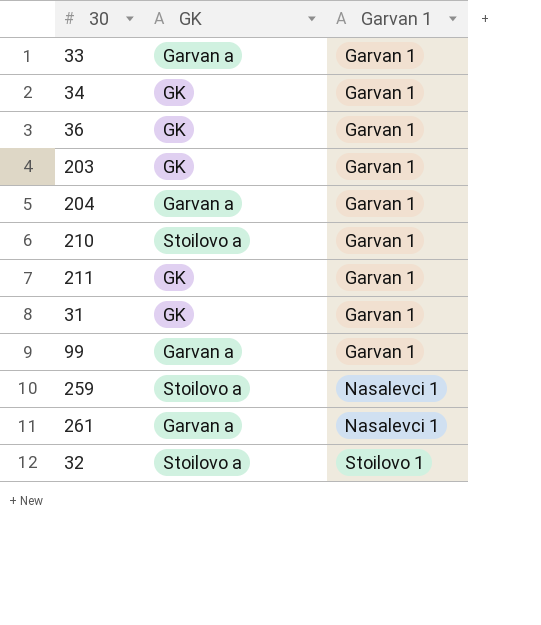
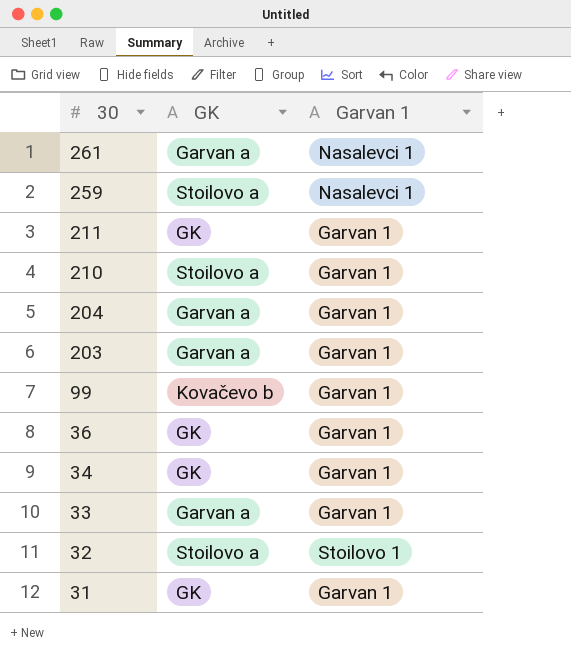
row order: Garvan 1 ascending -> 30 descending
203 | GK: GK -> Garvan a
99 | GK: Garvan a -> Kovačevo b

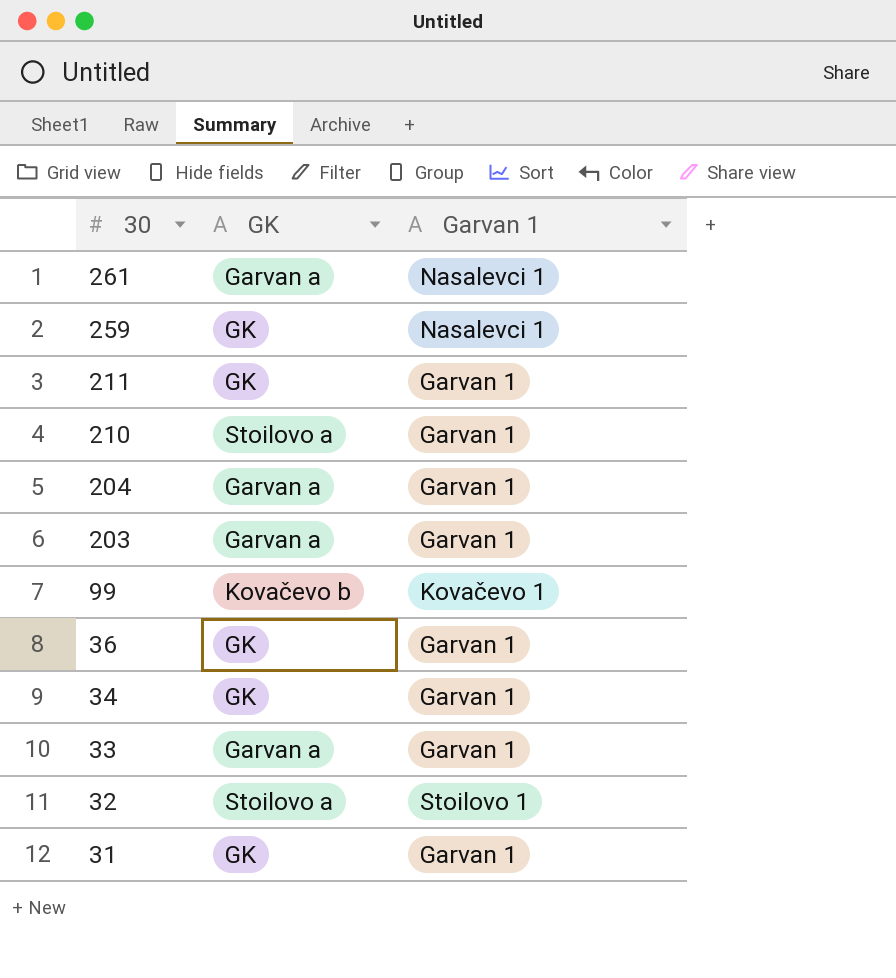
259 | GK: Stoilovo a -> GK
99 | Garvan 1: Garvan 1 -> Kovačevo 1

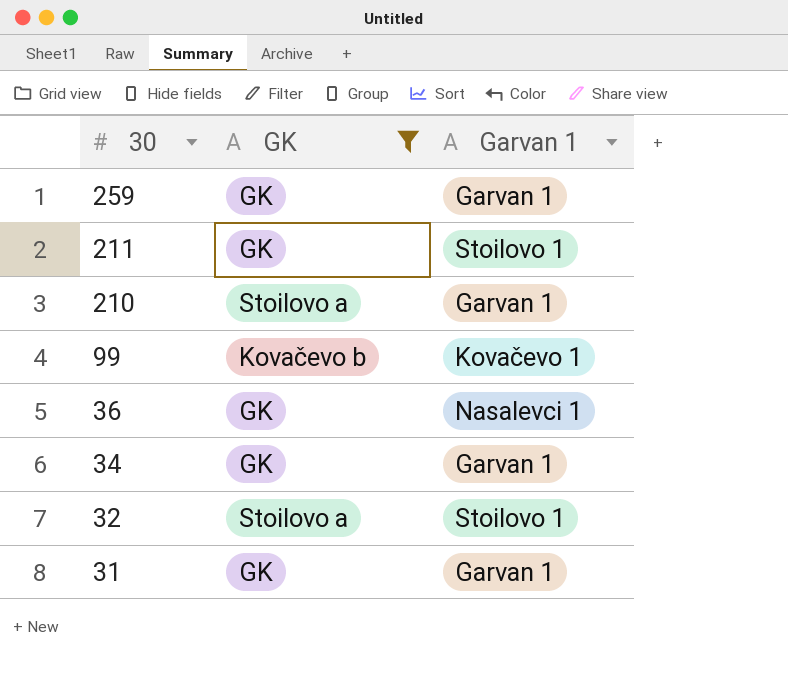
filter: none -> GK != Garvan a
259 | Garvan 1: Nasalevci 1 -> Garvan 1
211 | Garvan 1: Garvan 1 -> Stoilovo 1
36 | Garvan 1: Garvan 1 -> Nasalevci 1

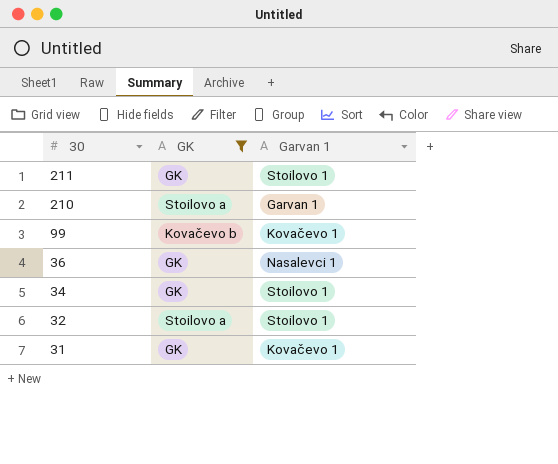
row 259: GK | Garvan 1 -> none
34 | Garvan 1: Garvan 1 -> Stoilovo 1
31 | Garvan 1: Garvan 1 -> Kovačevo 1

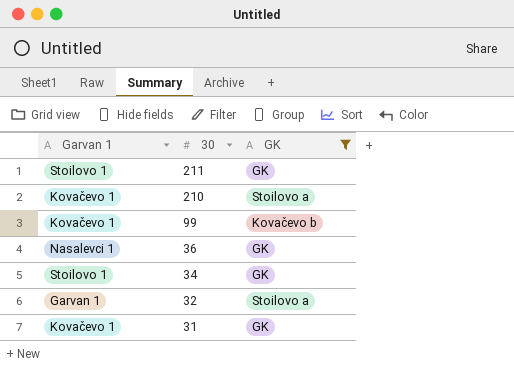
column Garvan 1 | position: 3 -> 1
210 | Garvan 1: Garvan 1 -> Kovačevo 1
32 | Garvan 1: Stoilovo 1 -> Garvan 1

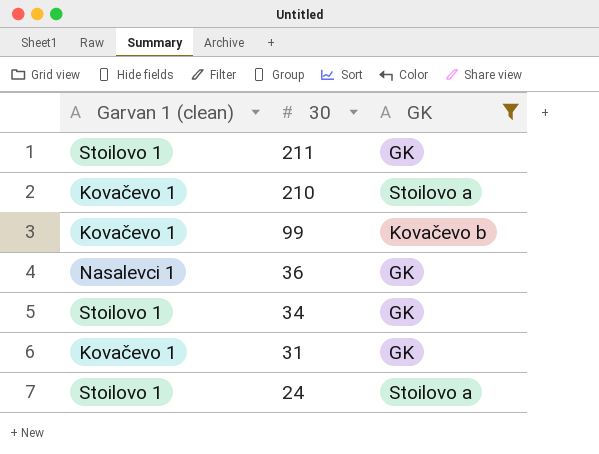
column name: Garvan 1 -> Garvan 1 (clean)
row 32: Garvan 1 | Stoilovo a -> none
row 24: none -> Stoilovo 1 | Stoilovo a

